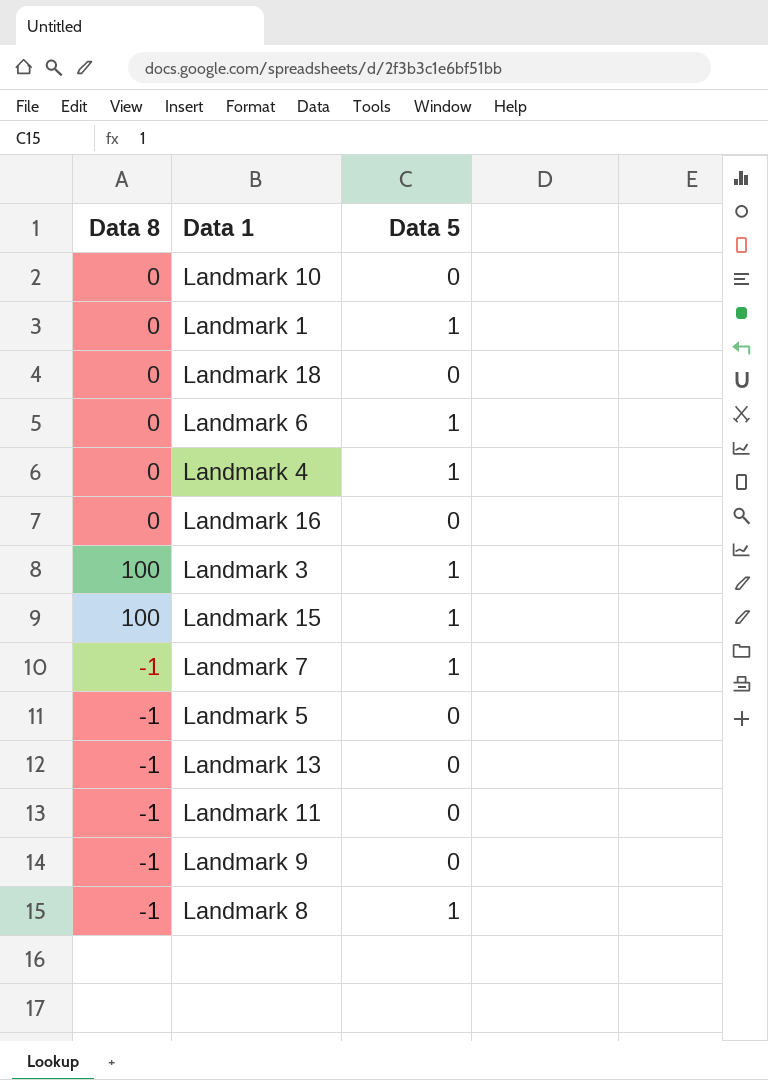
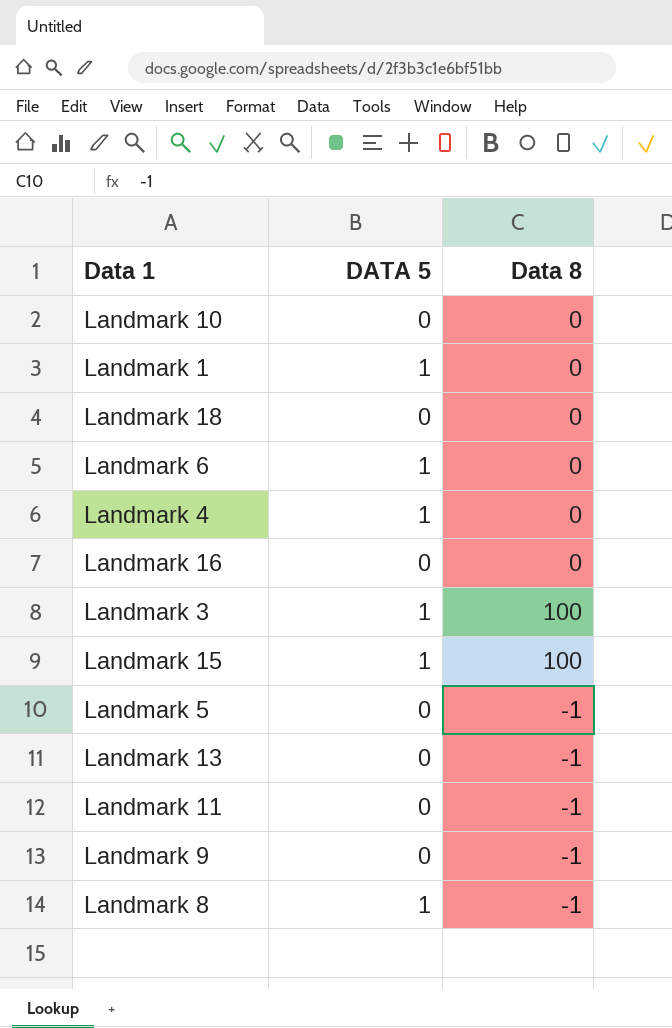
column name: Data 5 -> DATA 5
column Data 8 | position: 1 -> 3
row Landmark 7: -1 | 1 -> none

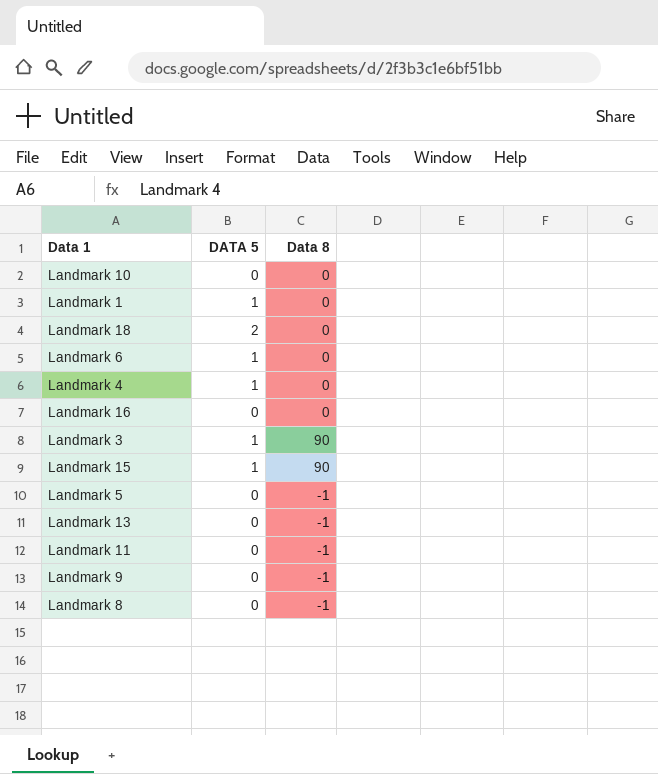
Landmark 18 | DATA 5: 0 -> 2
Landmark 3 | Data 8: 100 -> 90
Landmark 15 | Data 8: 100 -> 90
Landmark 8 | DATA 5: 1 -> 0

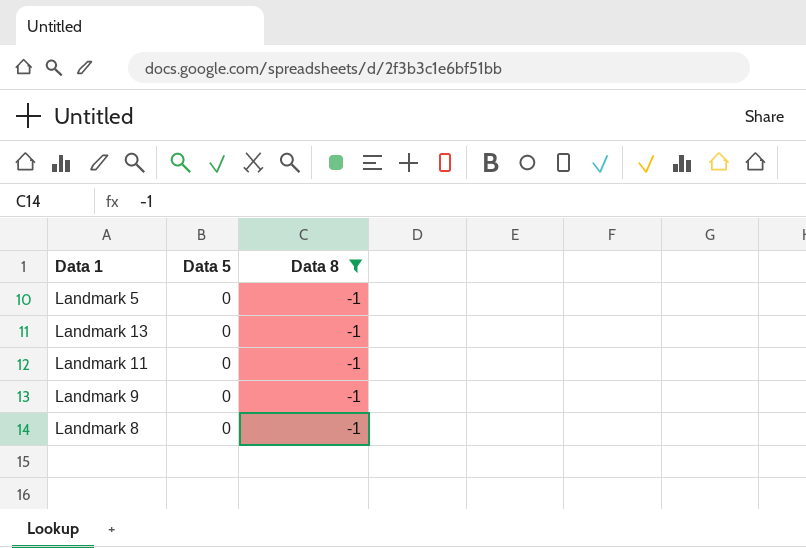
filter: none -> Data 8 = -1
column name: DATA 5 -> Data 5

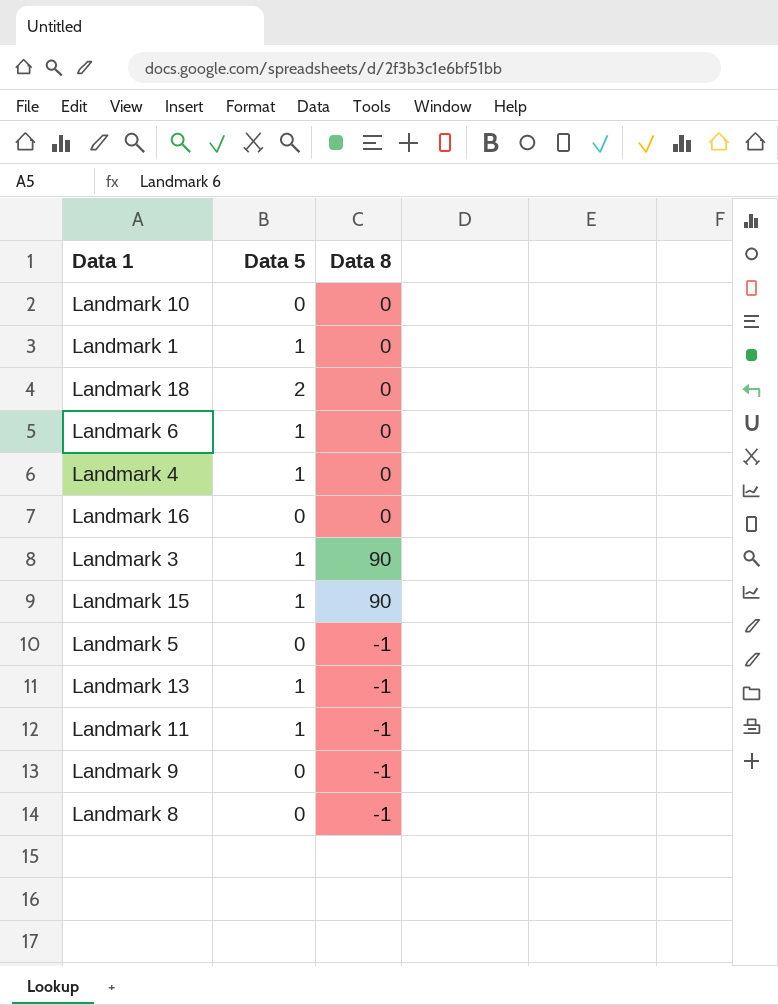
filter: Data 8 = -1 -> none
Landmark 13 | Data 5: 0 -> 1
Landmark 11 | Data 5: 0 -> 1

